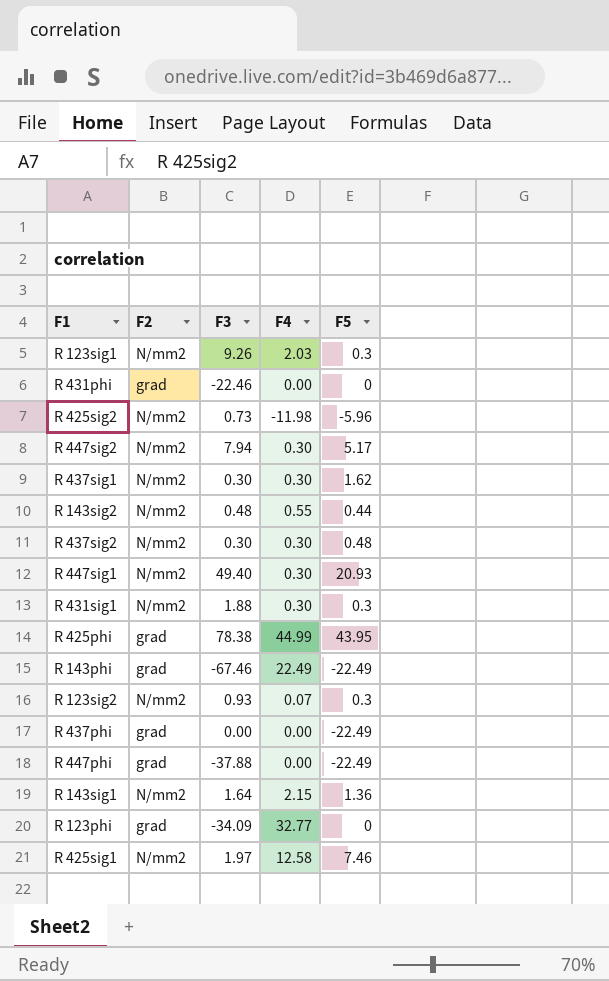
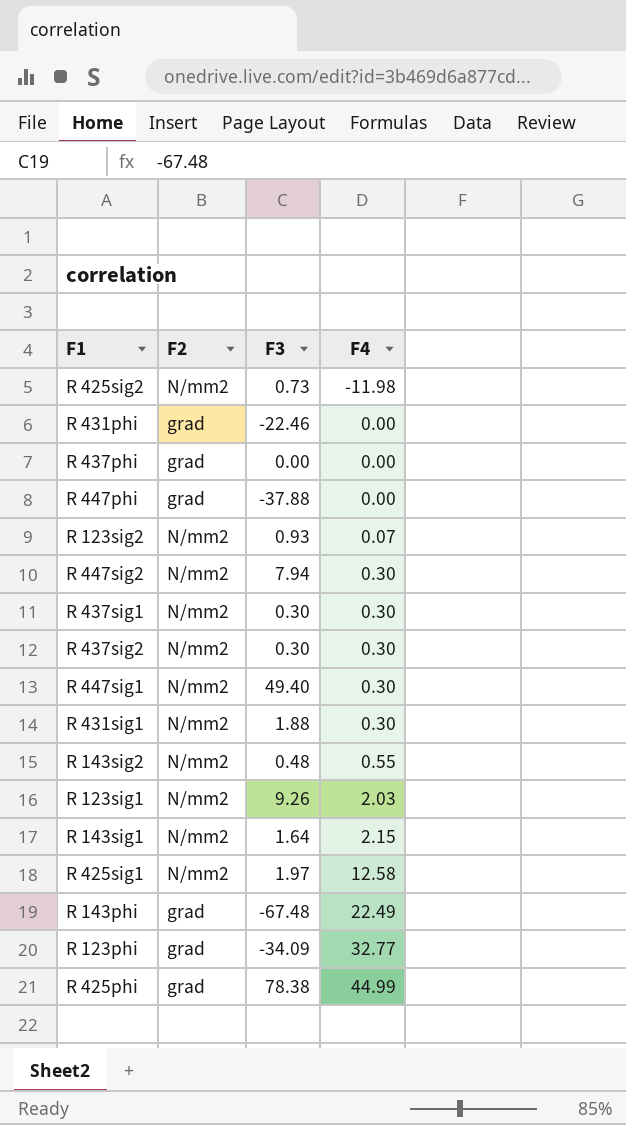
row order: none -> F4 ascending
column F5 | position: 5 -> none
R 143phi | F3: -67.46 -> -67.48

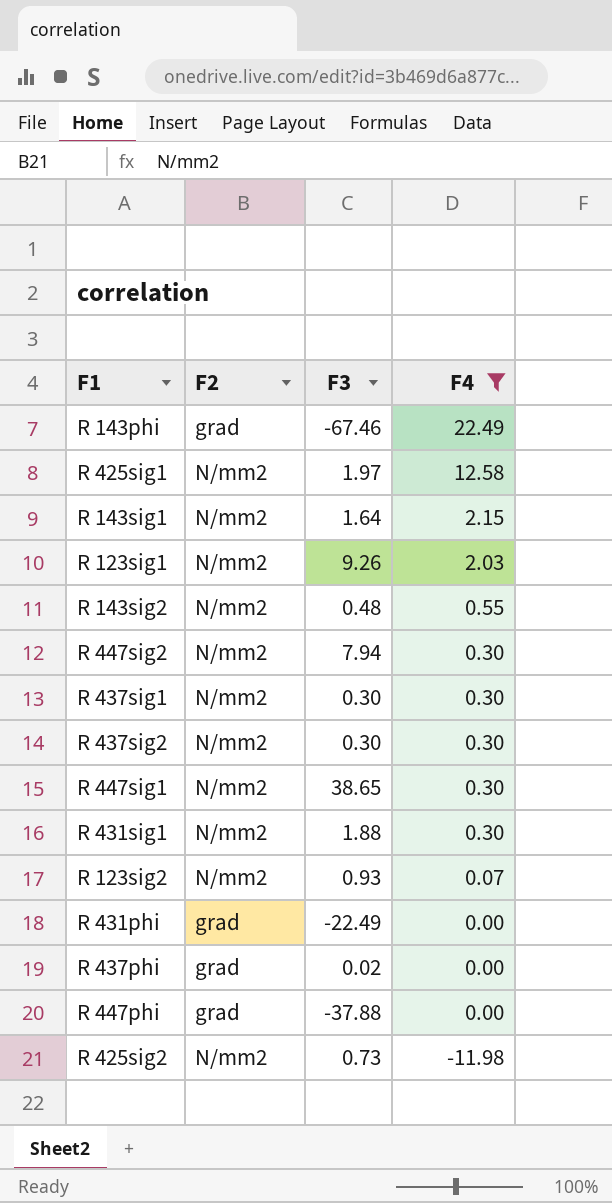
filter: none -> F4 <= 22.49
row order: F4 ascending -> F4 descending
R 143phi | F3: -67.48 -> -67.46
R 447sig1 | F3: 49.40 -> 38.65
R 431phi | F3: -22.46 -> -22.49
R 437phi | F3: 0.00 -> 0.02

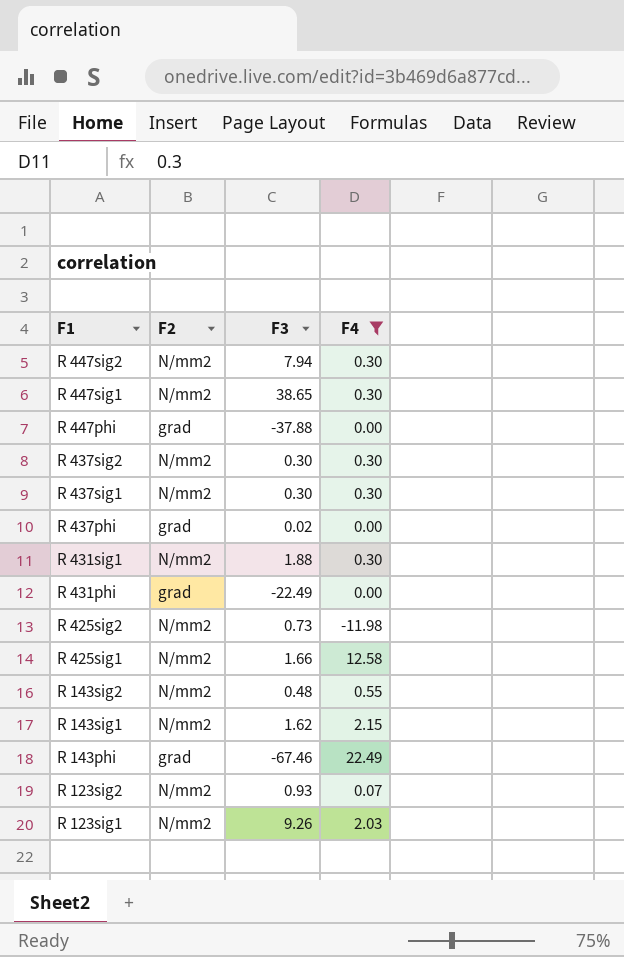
row order: F4 descending -> F1 descending
R 425sig1 | F3: 1.97 -> 1.66
R 143sig1 | F3: 1.64 -> 1.62

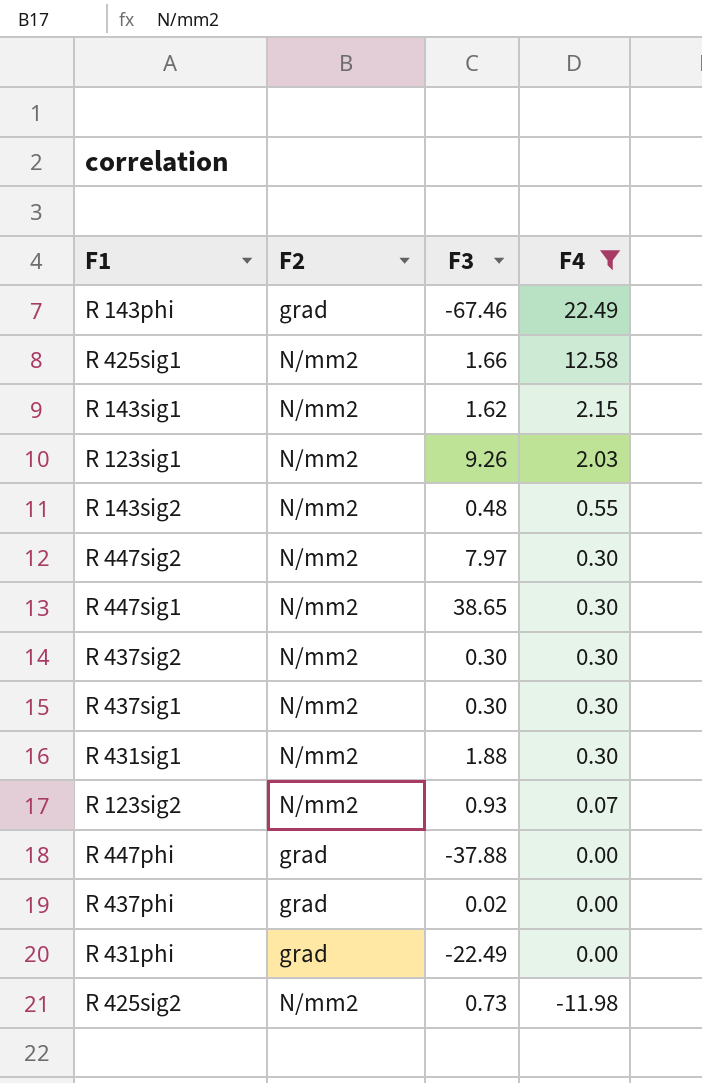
row order: F1 descending -> F4 descending
R 447sig2 | F3: 7.94 -> 7.97

